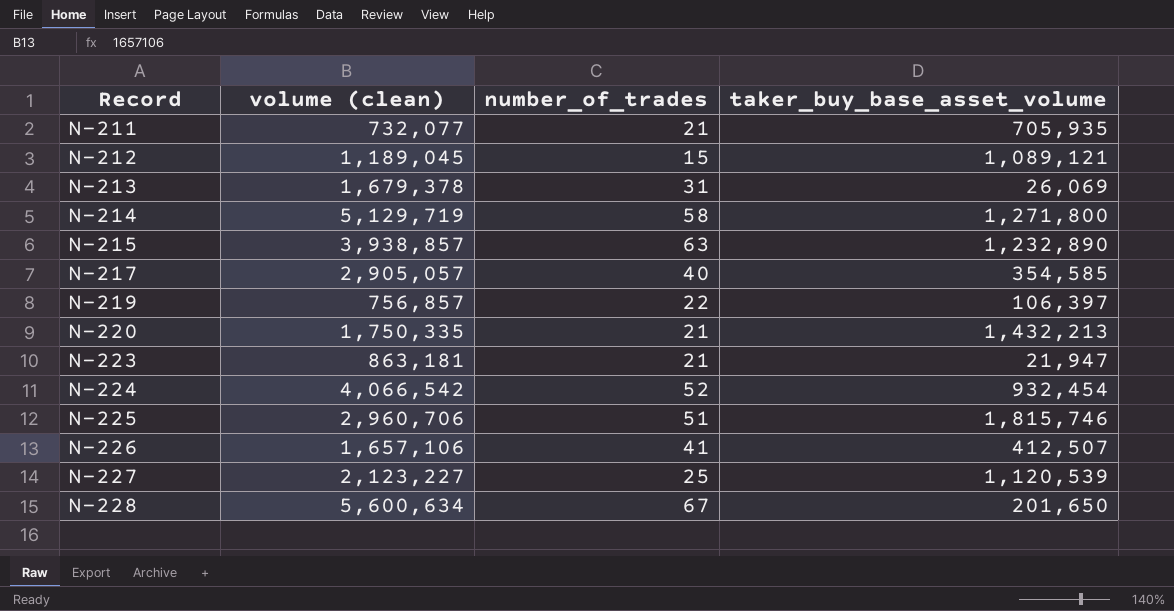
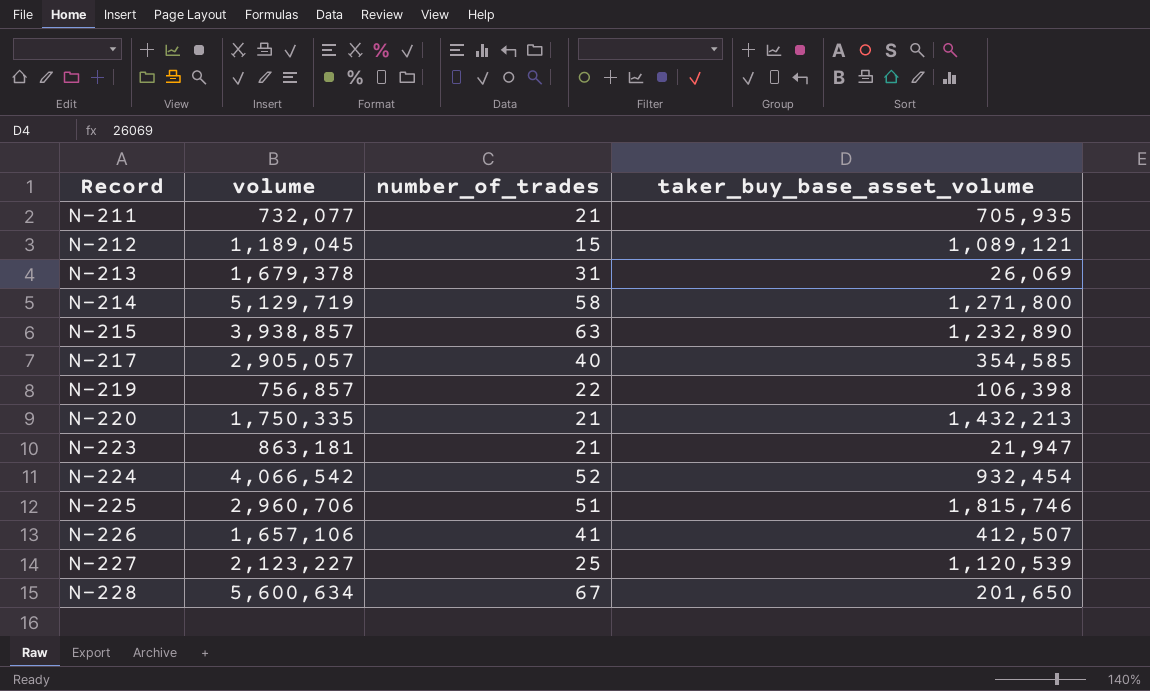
column name: volume (clean) -> volume
N-219 | taker_buy_base_asset_volume: 106,397 -> 106,398

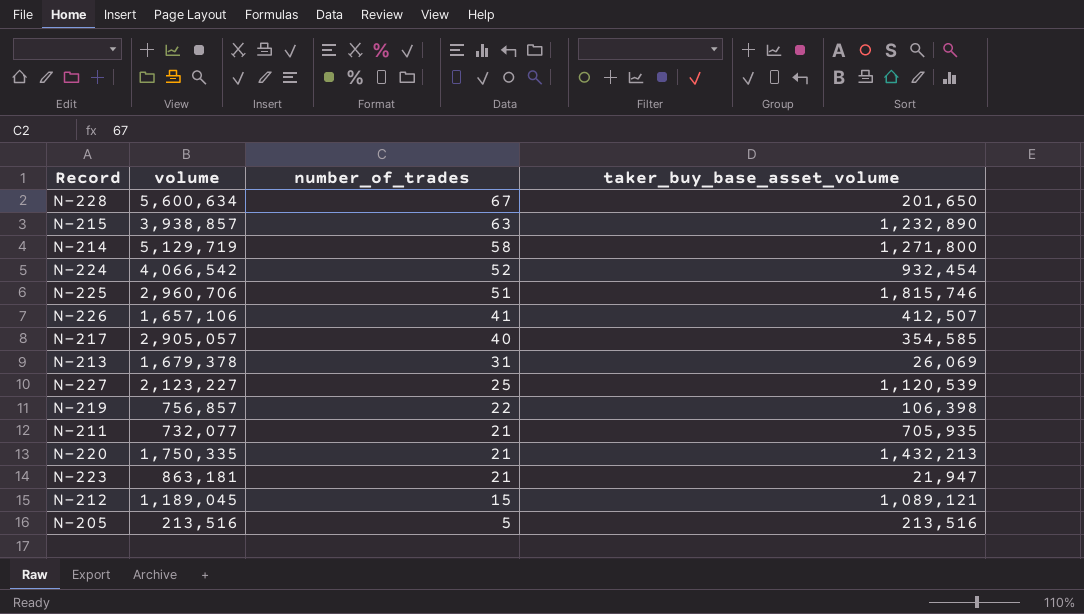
row order: Record ascending -> number_of_trades descending
row N-205: none -> 213,516 | 5 | 213,516

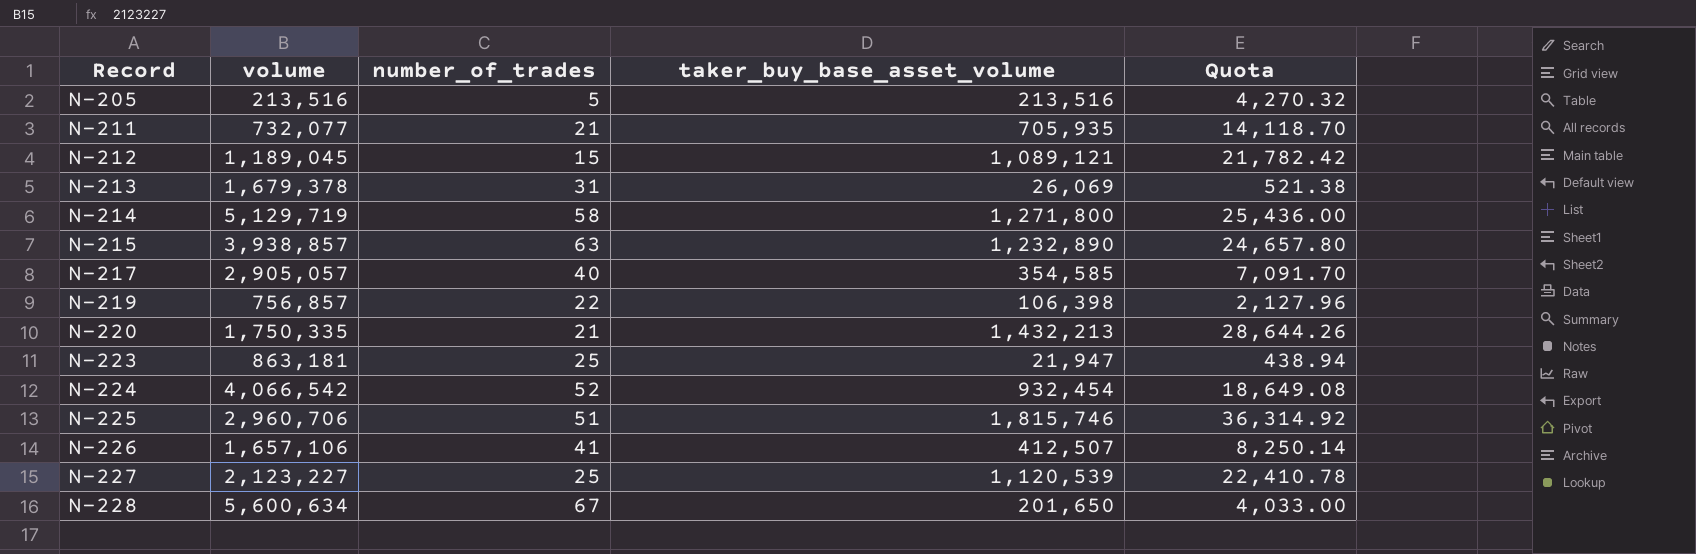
row order: number_of_trades descending -> Record ascending
column Quota | formula: none -> [taker_buy_base_asset_volume] * 0.02
N-223 | number_of_trades: 21 -> 25

